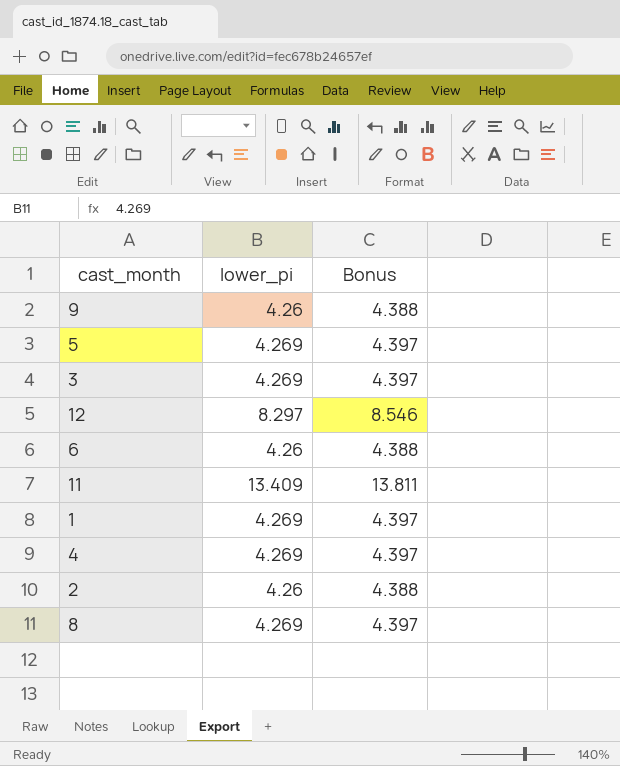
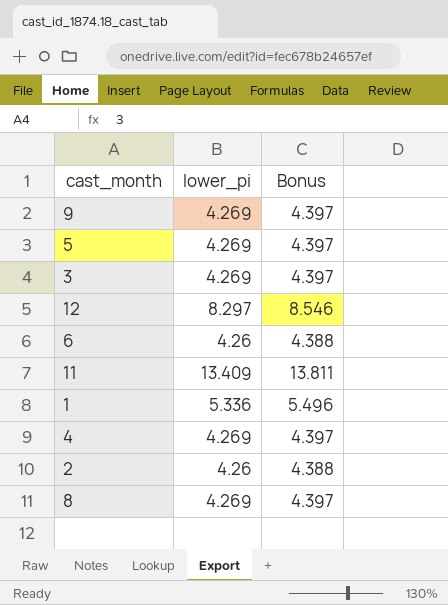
9 | lower_pi: 4.26 -> 4.269
9 | Bonus: 4.388 -> 4.397
1 | lower_pi: 4.269 -> 5.336
1 | Bonus: 4.397 -> 5.496

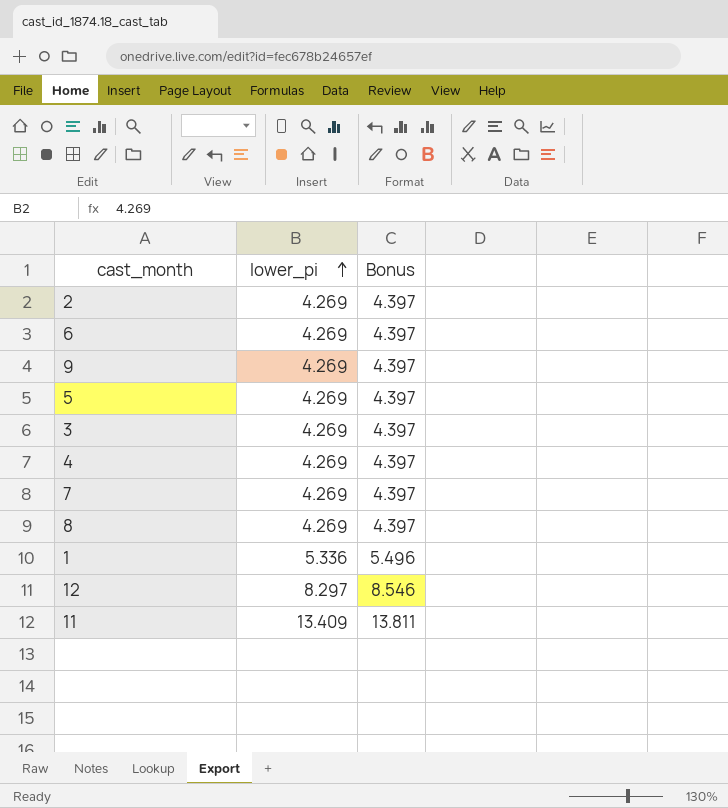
row order: none -> lower_pi ascending
2 | lower_pi: 4.26 -> 4.269
2 | Bonus: 4.388 -> 4.397
6 | lower_pi: 4.26 -> 4.269
6 | Bonus: 4.388 -> 4.397
row 7: none -> 4.269 | 4.397

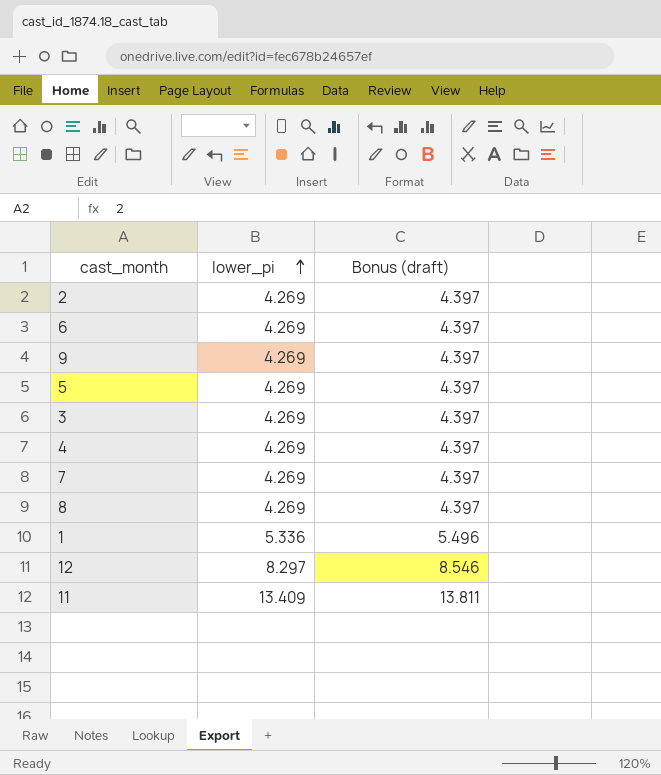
column name: Bonus -> Bonus (draft)

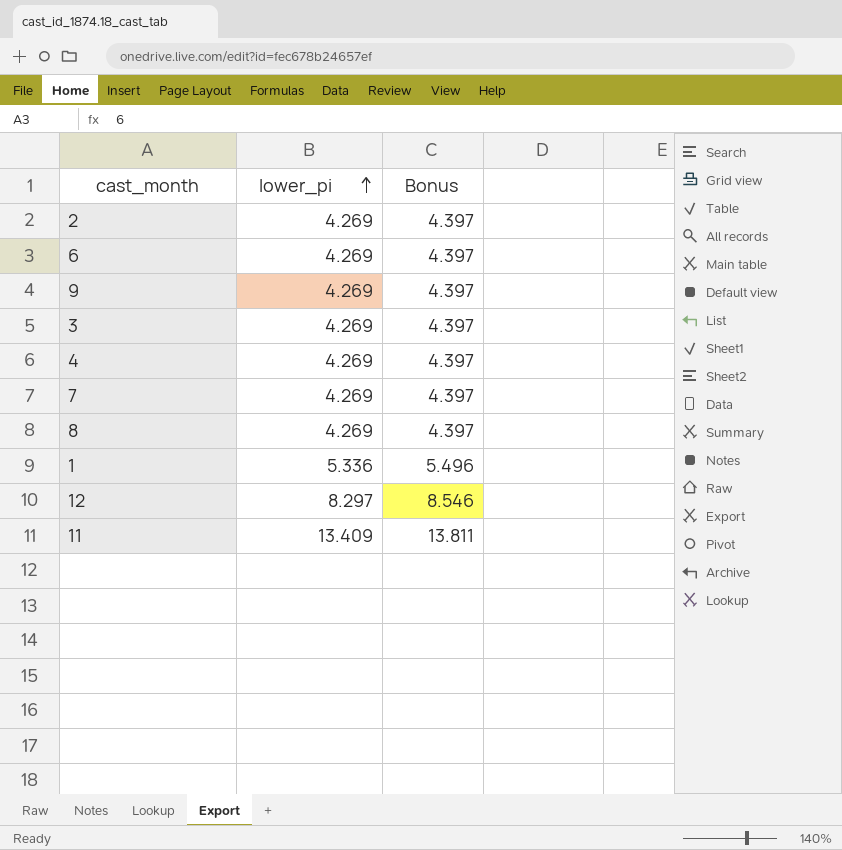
column name: Bonus (draft) -> Bonus
row 5: 4.269 | 4.397 -> none

